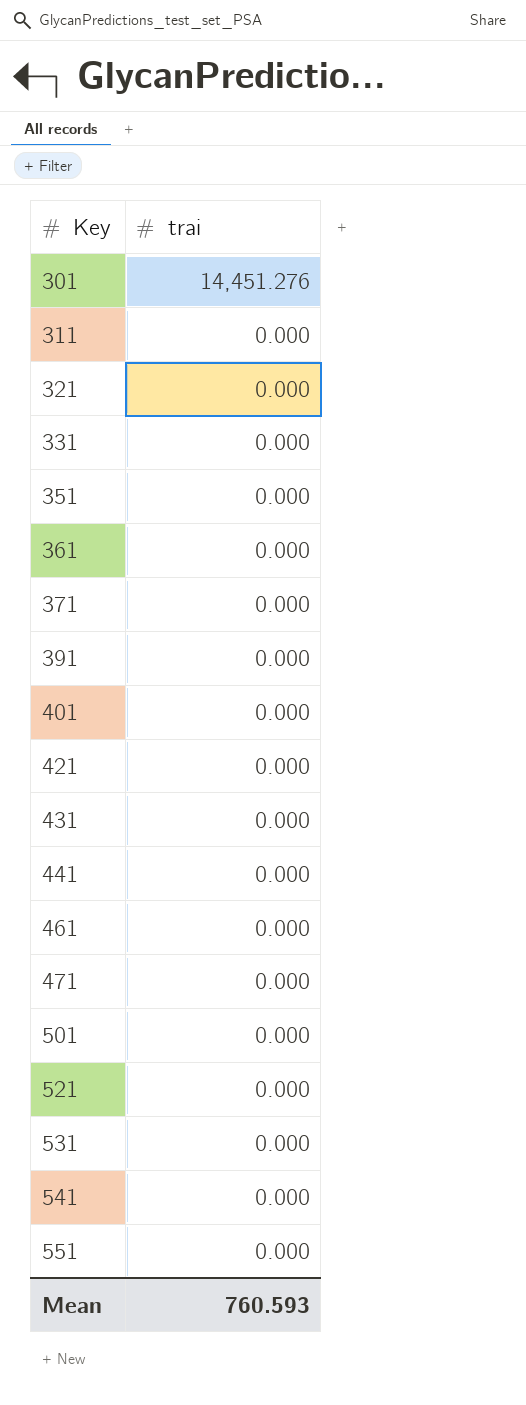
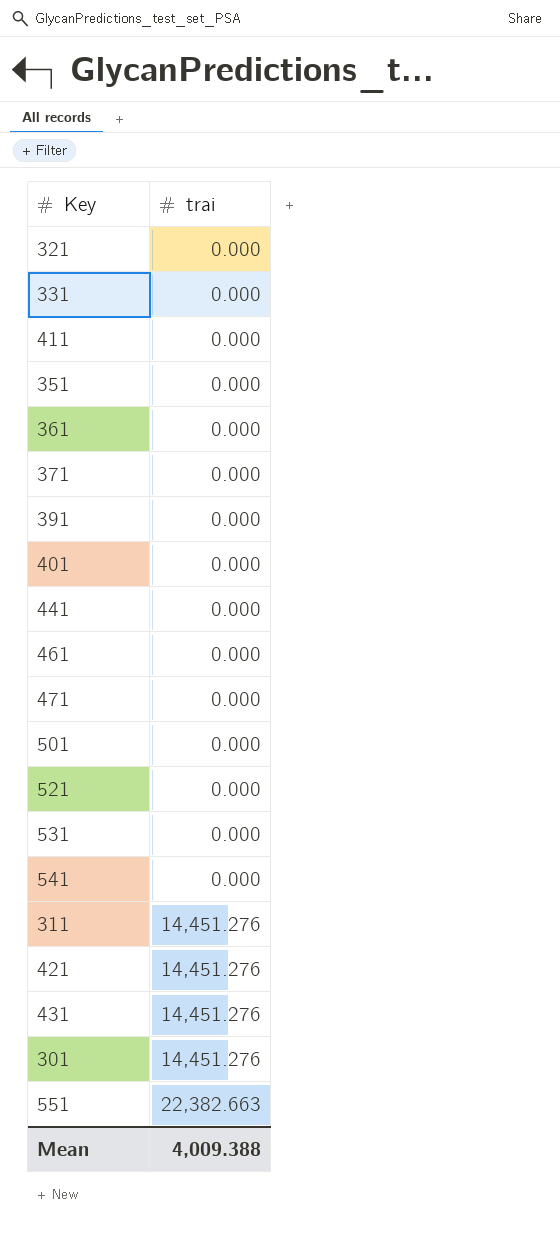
row order: Key ascending -> trai ascending
row 411: none -> 0.000
311 | trai: 0.000 -> 14,451.276
421 | trai: 0.000 -> 14,451.276
431 | trai: 0.000 -> 14,451.276
551 | trai: 0.000 -> 22,382.663
Mean | trai: 760.593 -> 4,009.388

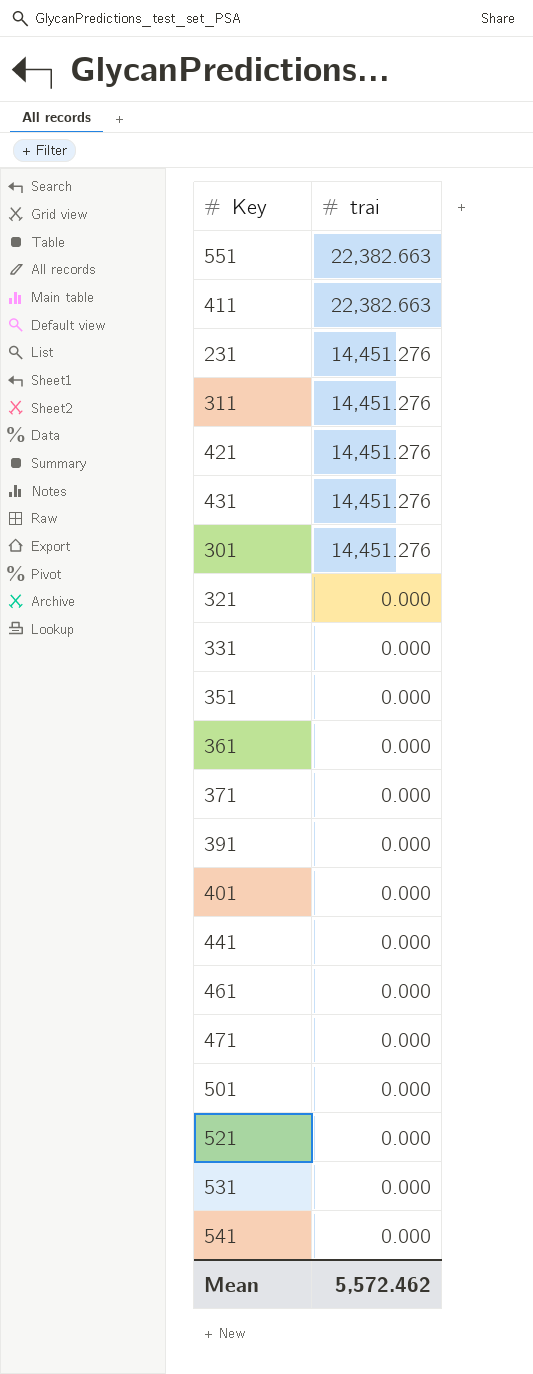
row order: trai ascending -> trai descending
411 | trai: 0.000 -> 22,382.663
row 231: none -> 14,451.276
Mean | trai: 4,009.388 -> 5,572.462

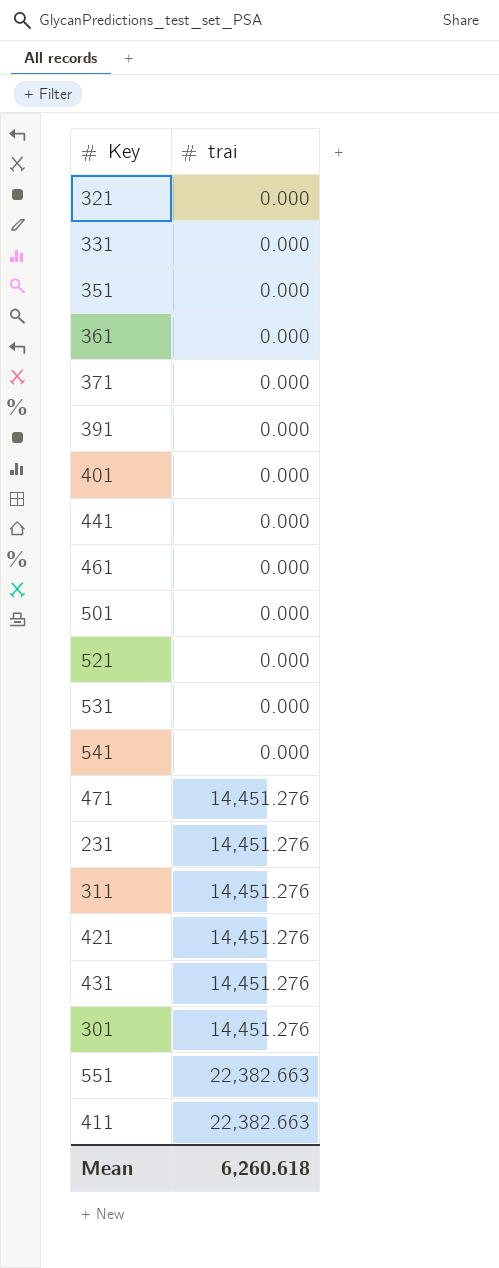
row order: trai descending -> trai ascending
471 | trai: 0.000 -> 14,451.276
Mean | trai: 5,572.462 -> 6,260.618

